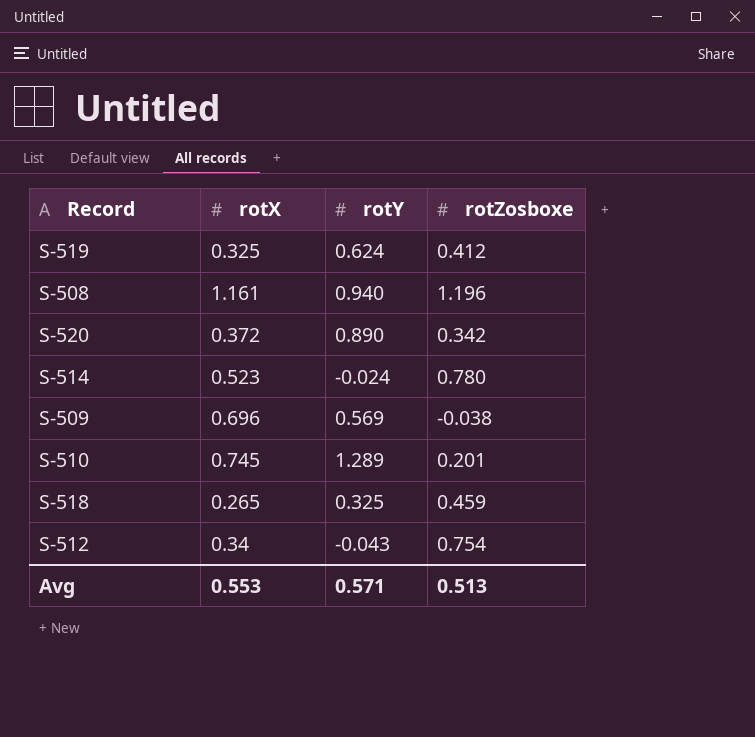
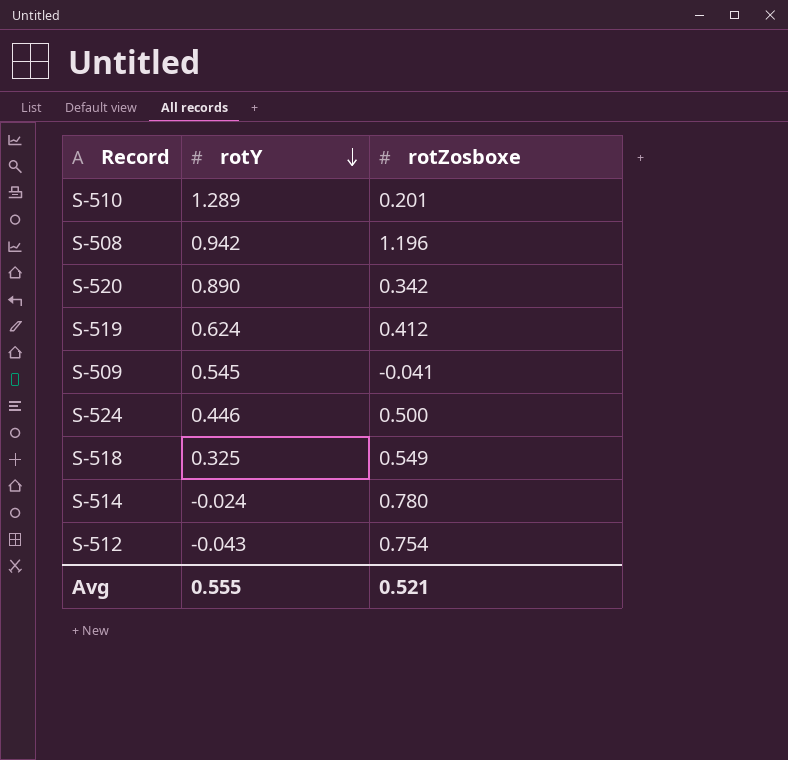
row order: none -> rotY descending
column rotX | position: 2 -> none
S-508 | rotY: 0.940 -> 0.942
S-509 | rotY: 0.569 -> 0.545
S-509 | rotZosboxe: -0.038 -> -0.041
row S-524: none -> 0.446 | 0.500
S-518 | rotZosboxe: 0.459 -> 0.549
Avg | rotY: 0.571 -> 0.555
Avg | rotZosboxe: 0.513 -> 0.521

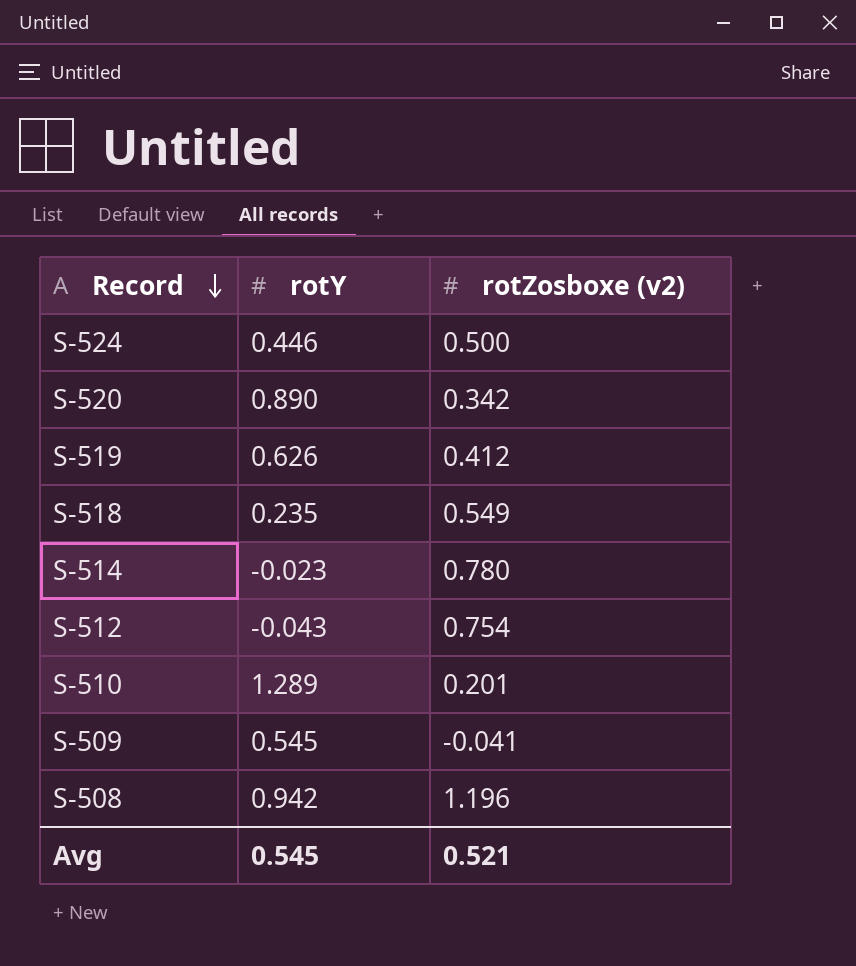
row order: rotY descending -> Record descending
column name: rotZosboxe -> rotZosboxe (v2)
S-519 | rotY: 0.624 -> 0.626
S-518 | rotY: 0.325 -> 0.235
S-514 | rotY: -0.024 -> -0.023
Avg | rotY: 0.555 -> 0.545

